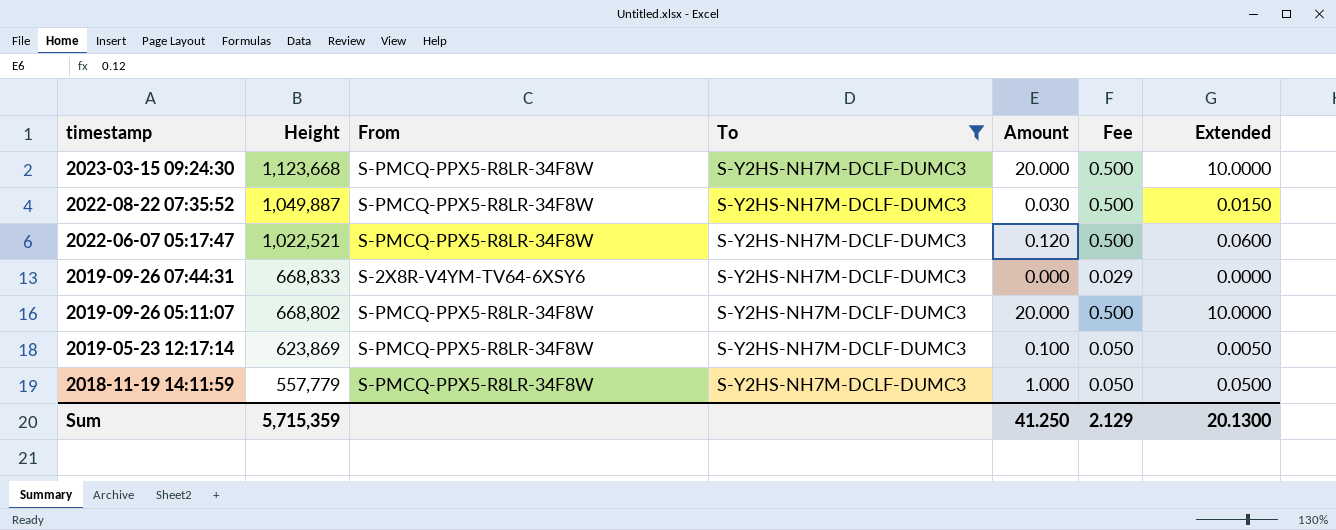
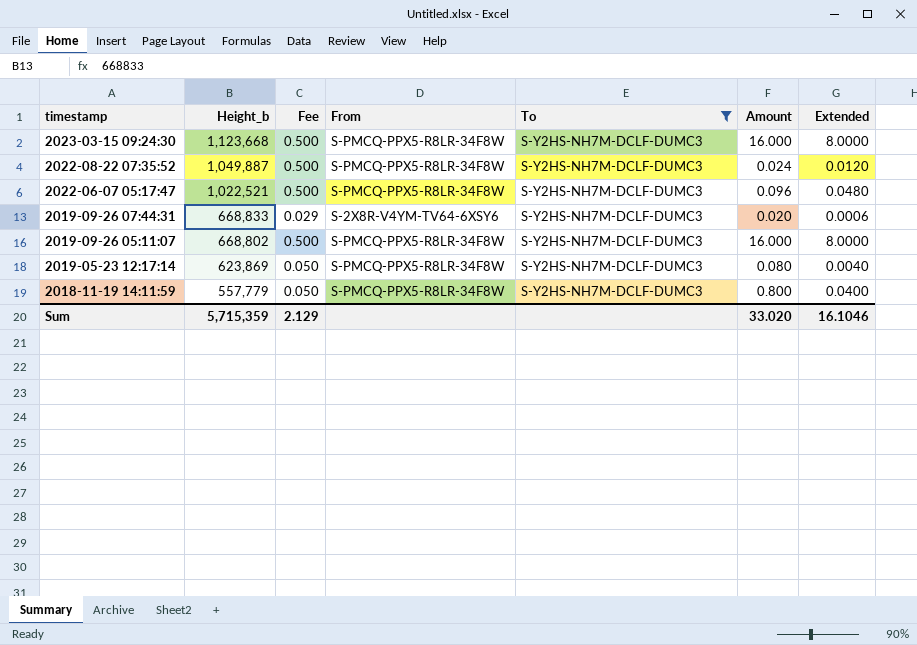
column name: Height -> Height_b
column Fee | position: 6 -> 3
2023-03-15 09:24:30 | Amount: 20.000 -> 16.000
2023-03-15 09:24:30 | Extended: 10.0000 -> 8.0000
2022-08-22 07:35:52 | Amount: 0.030 -> 0.024
2022-08-22 07:35:52 | Extended: 0.0150 -> 0.0120
2022-06-07 05:17:47 | Amount: 0.120 -> 0.096
2022-06-07 05:17:47 | Extended: 0.0600 -> 0.0480
2019-09-26 07:44:31 | Amount: 0.000 -> 0.020
2019-09-26 07:44:31 | Extended: 0.0000 -> 0.0006
2019-09-26 05:11:07 | Amount: 20.000 -> 16.000
2019-09-26 05:11:07 | Extended: 10.0000 -> 8.0000
2019-05-23 12:17:14 | Amount: 0.100 -> 0.080
2019-05-23 12:17:14 | Extended: 0.0050 -> 0.0040
2018-11-19 14:11:59 | Amount: 1.000 -> 0.800
2018-11-19 14:11:59 | Extended: 0.0500 -> 0.0400
Sum | Amount: 41.250 -> 33.020
Sum | Extended: 20.1300 -> 16.1046

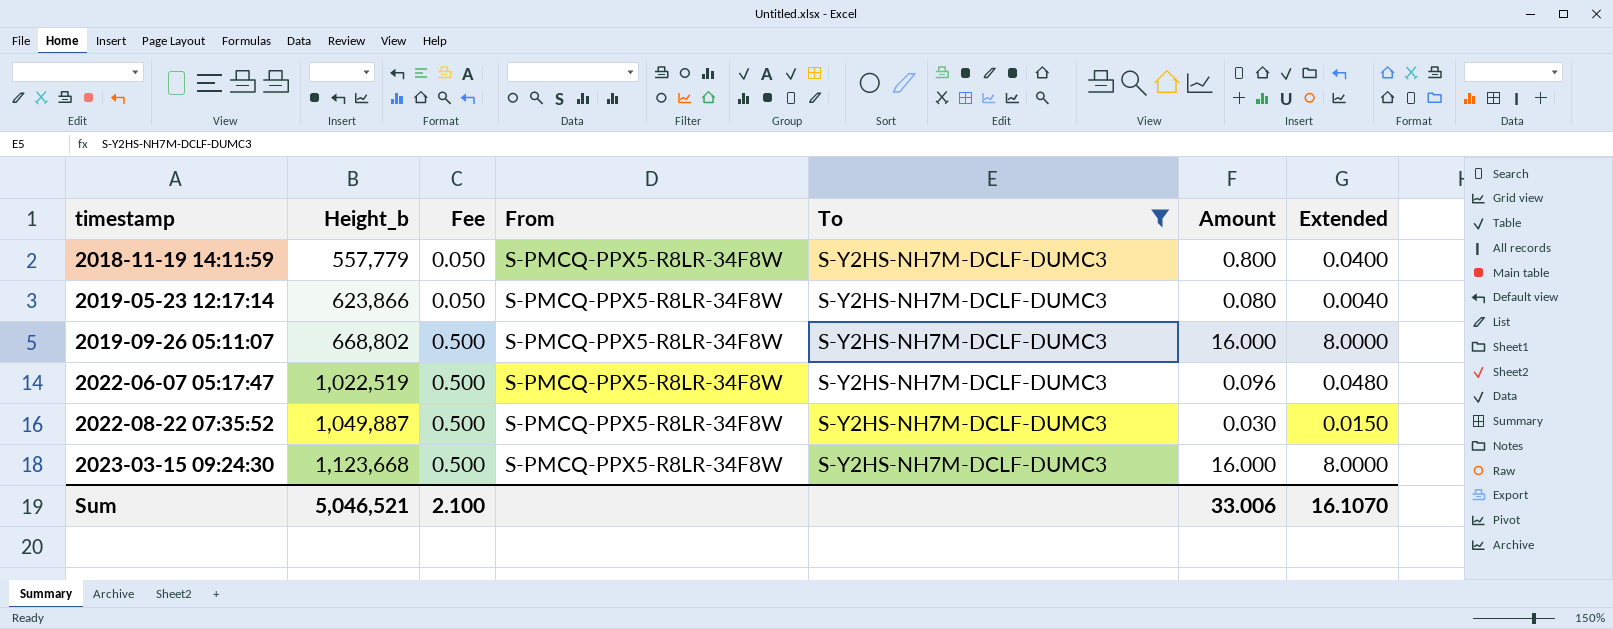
row order: timestamp descending -> timestamp ascending
row 2019-09-26 07:44:31: 668,833 | 0.029 | S-2X8R-V4YM-TV64-6XSY6 | S-Y2HS-NH7M-DCLF-DUMC3 | 0.020 | 0.0006 -> none
2019-05-23 12:17:14 | Height_b: 623,869 -> 623,866
2022-06-07 05:17:47 | Height_b: 1,022,521 -> 1,022,519
2022-08-22 07:35:52 | Amount: 0.024 -> 0.030
2022-08-22 07:35:52 | Extended: 0.0120 -> 0.0150
Sum | Height_b: 5,715,359 -> 5,046,521
Sum | Fee: 2.129 -> 2.100
Sum | Amount: 33.020 -> 33.006
Sum | Extended: 16.1046 -> 16.1070

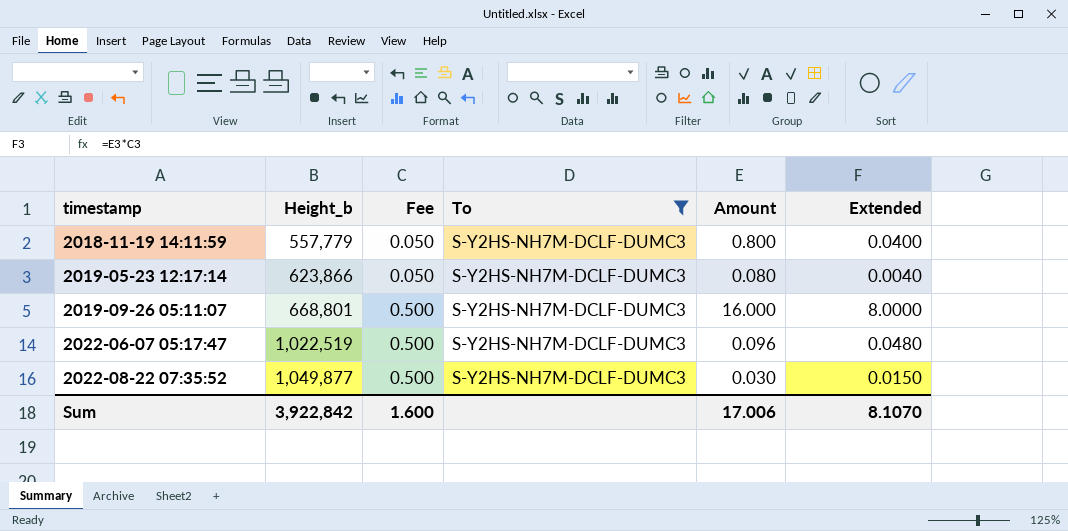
column From | position: 4 -> none
row 2023-03-15 09:24:30: 1,123,668 | 0.500 | S-PMCQ-PPX5-R8LR-34F8W | S-Y2HS-NH7M-DCLF-DUMC3 | 16.000 | 8.0000 -> none
2019-09-26 05:11:07 | Height_b: 668,802 -> 668,801
2022-08-22 07:35:52 | Height_b: 1,049,887 -> 1,049,877
Sum | Height_b: 5,046,521 -> 3,922,842
Sum | Fee: 2.100 -> 1.600
Sum | Amount: 33.006 -> 17.006
Sum | Extended: 16.1070 -> 8.1070

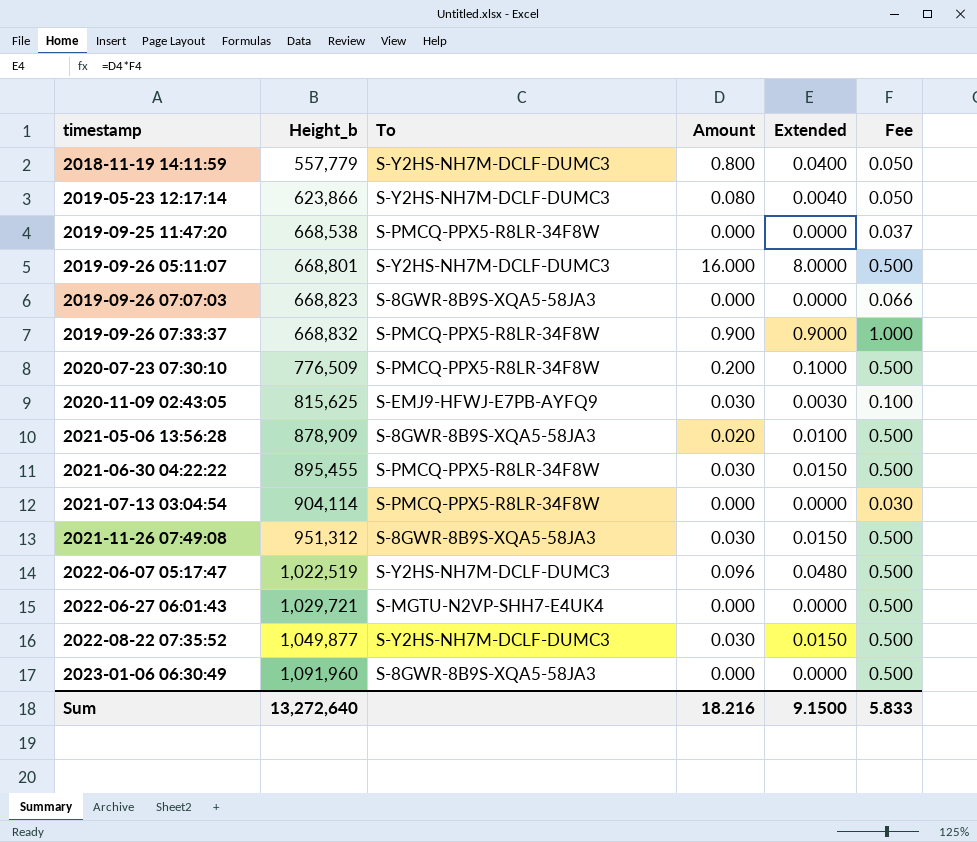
filter: To = S-Y2HS-NH7M-DCLF-DUMC3 -> none
column Fee | position: 3 -> 6
Sum | Height_b: 3,922,842 -> 13,272,640
Sum | Amount: 17.006 -> 18.216
Sum | Extended: 8.1070 -> 9.1500
Sum | Fee: 1.600 -> 5.833

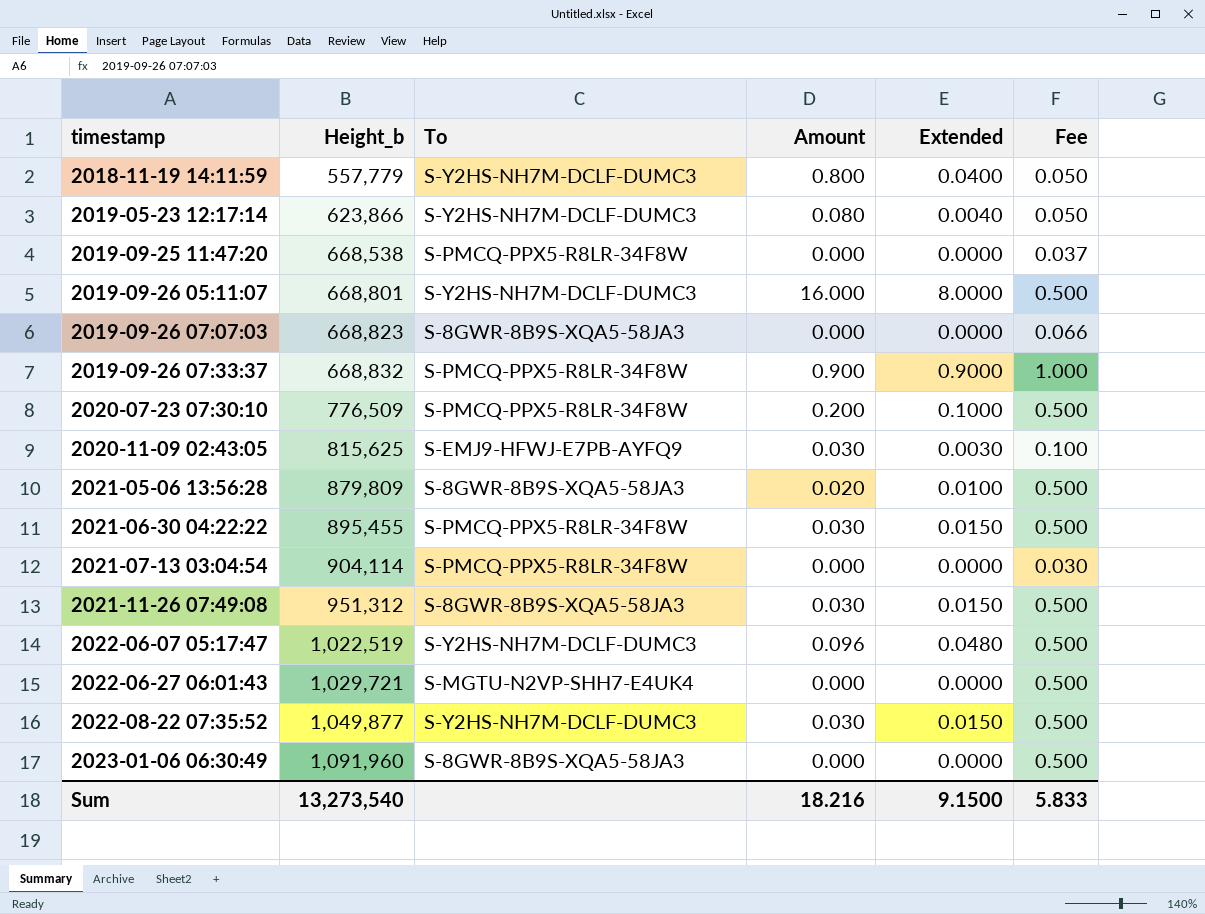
2021-05-06 13:56:28 | Height_b: 878,909 -> 879,809
Sum | Height_b: 13,272,640 -> 13,273,540

